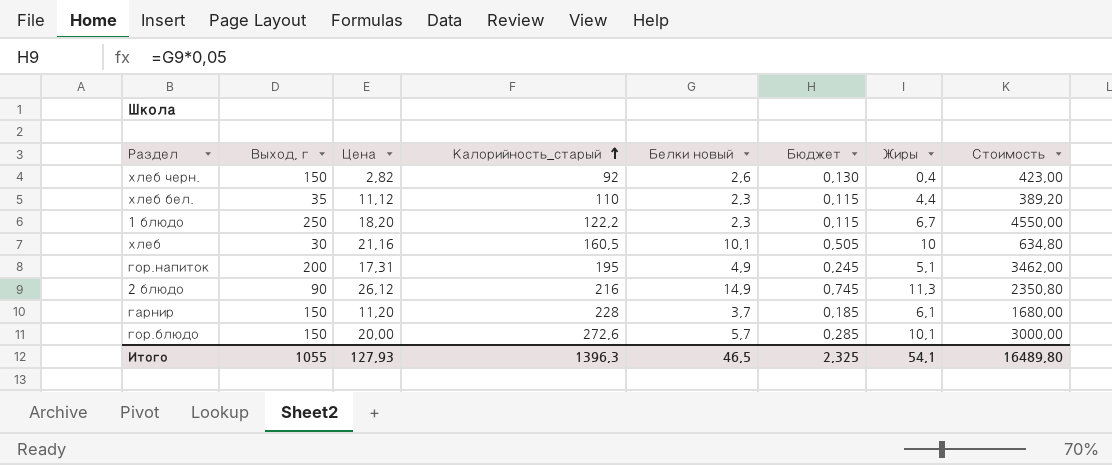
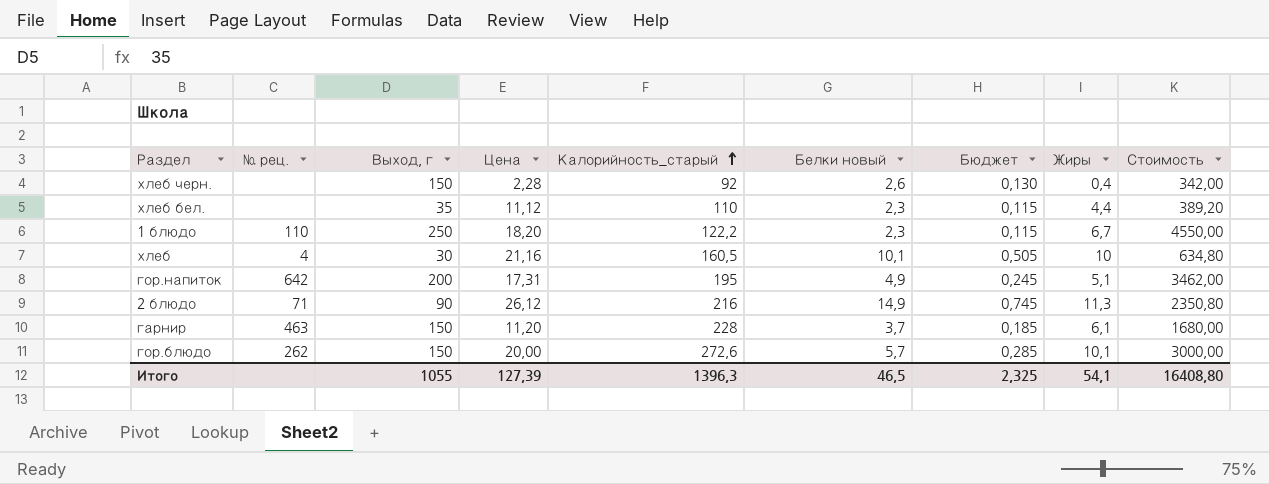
column № рец. | position: none -> 2
хлеб черн. | Цена: 2,82 -> 2,28
хлеб черн. | Стоимость: 423,00 -> 342,00
Итого | Цена: 127,93 -> 127,39
Итого | Стоимость: 16489,80 -> 16408,80

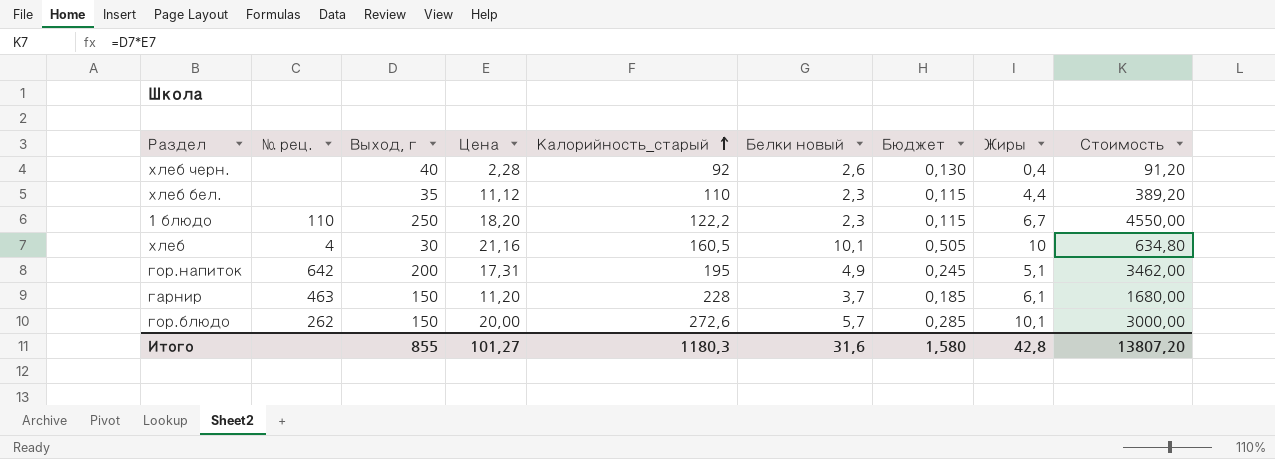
row 2 блюдо: 71 | 90 | 26,12 | 216 | 14,9 | 0,745 | 11,3 | 2350,80 -> none
хлеб черн. | Выход, г: 150 -> 40
хлеб черн. | Стоимость: 342,00 -> 91,20
Итого | Выход, г: 1055 -> 855
Итого | Цена: 127,39 -> 101,27
Итого | Калорийность_старый: 1396,3 -> 1180,3
Итого | Белки новый: 46,5 -> 31,6
Итого | Бюджет: 2,325 -> 1,580
Итого | Жиры: 54,1 -> 42,8
Итого | Стоимость: 16408,80 -> 13807,20

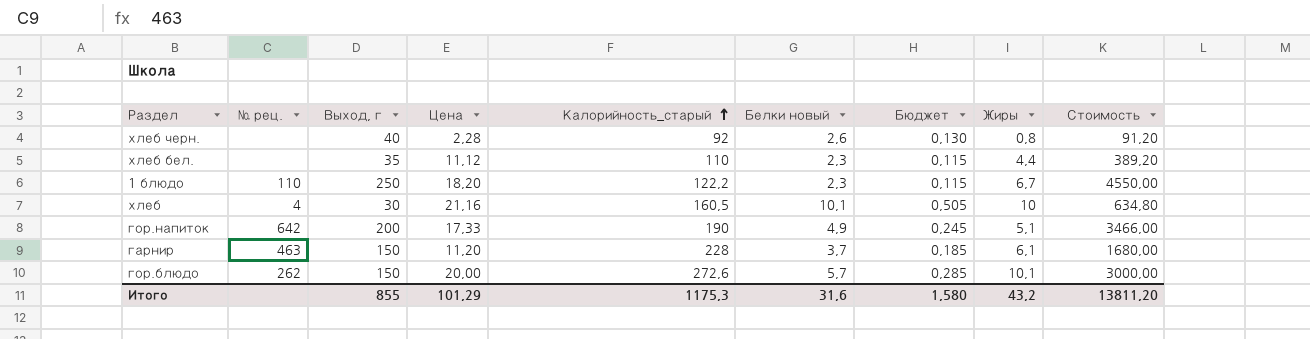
хлеб черн. | Жиры: 0,4 -> 0,8
гор.напиток | Цена: 17,31 -> 17,33
гор.напиток | Калорийность_старый: 195 -> 190
гор.напиток | Стоимость: 3462,00 -> 3466,00
Итого | Цена: 101,27 -> 101,29
Итого | Калорийность_старый: 1180,3 -> 1175,3
Итого | Жиры: 42,8 -> 43,2
Итого | Стоимость: 13807,20 -> 13811,20

